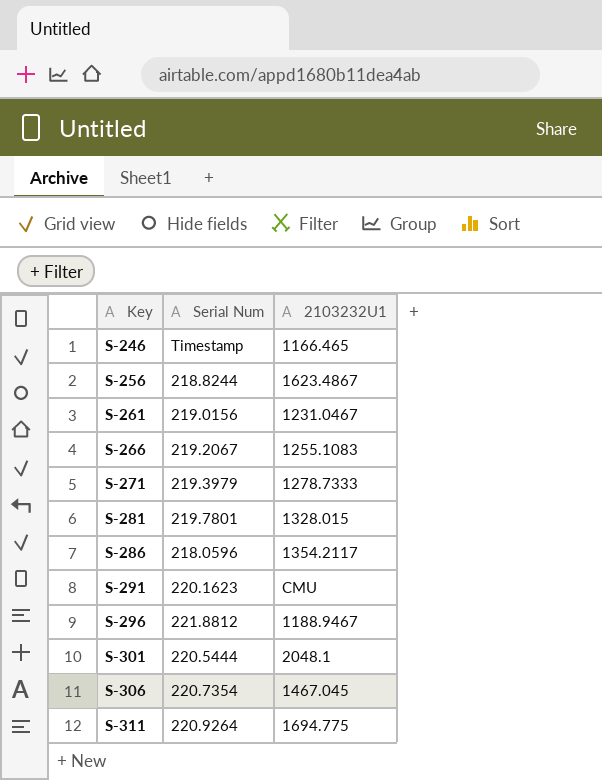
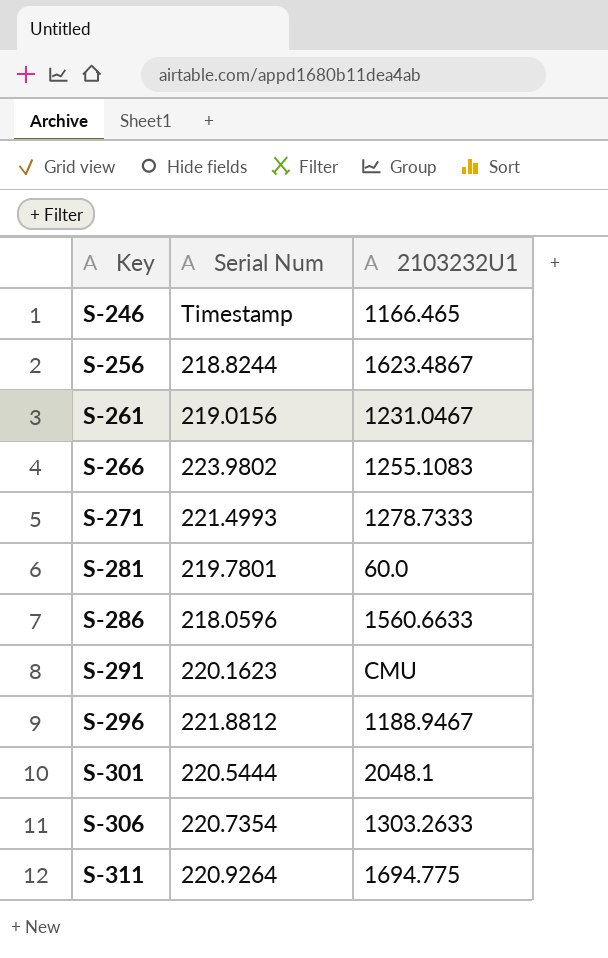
S-266 | Serial Num: 219.2067 -> 223.9802
S-271 | Serial Num: 219.3979 -> 221.4993
S-281 | 2103232U1: 1328.015 -> 60.0
S-286 | 2103232U1: 1354.2117 -> 1560.6633
S-306 | 2103232U1: 1467.045 -> 1303.2633

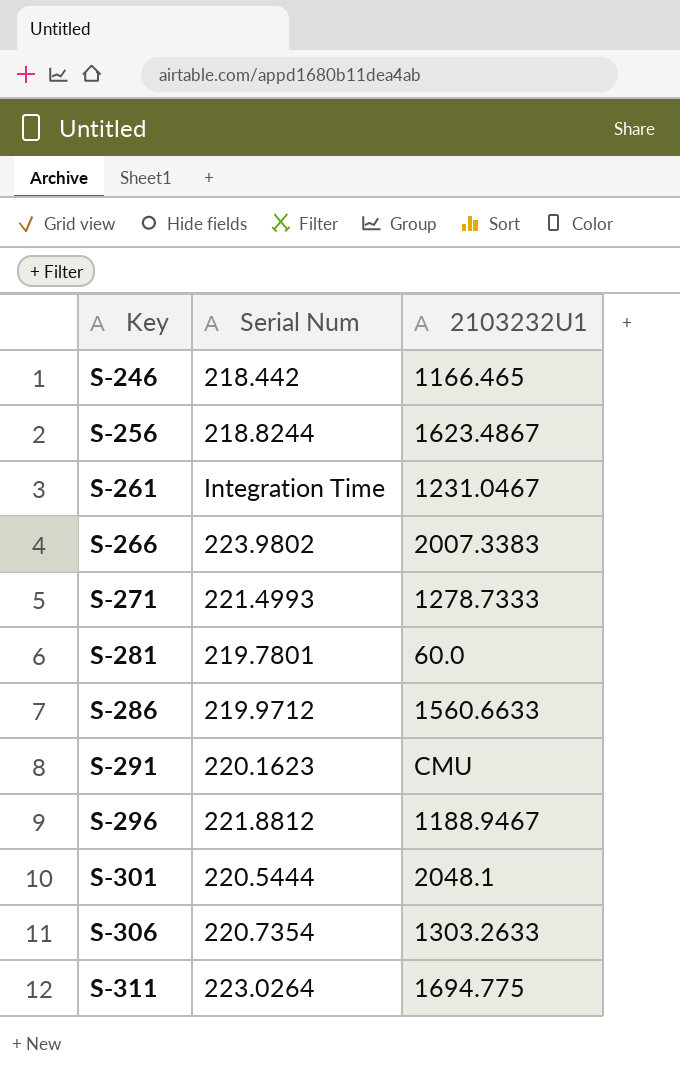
S-246 | Serial Num: Timestamp -> 218.442
S-261 | Serial Num: 219.0156 -> Integration Time
S-266 | 2103232U1: 1255.1083 -> 2007.3383
S-286 | Serial Num: 218.0596 -> 219.9712
S-311 | Serial Num: 220.9264 -> 223.0264

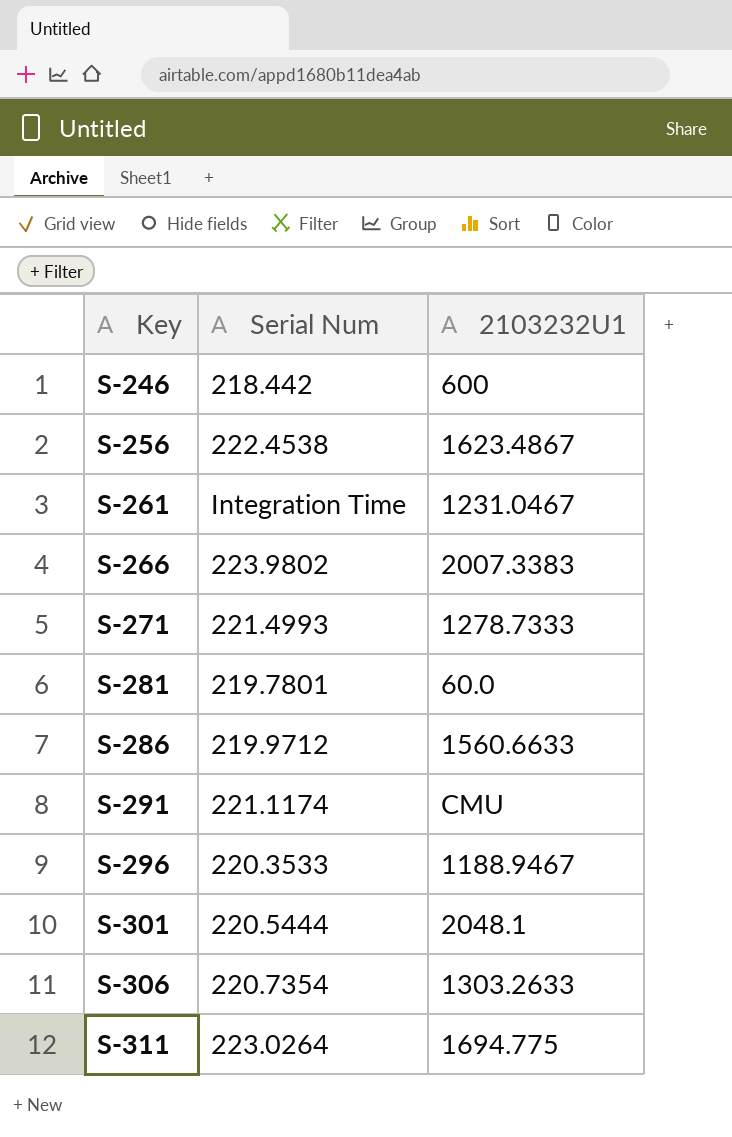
S-246 | 2103232U1: 1166.465 -> 600
S-256 | Serial Num: 218.8244 -> 222.4538
S-291 | Serial Num: 220.1623 -> 221.1174
S-296 | Serial Num: 221.8812 -> 220.3533

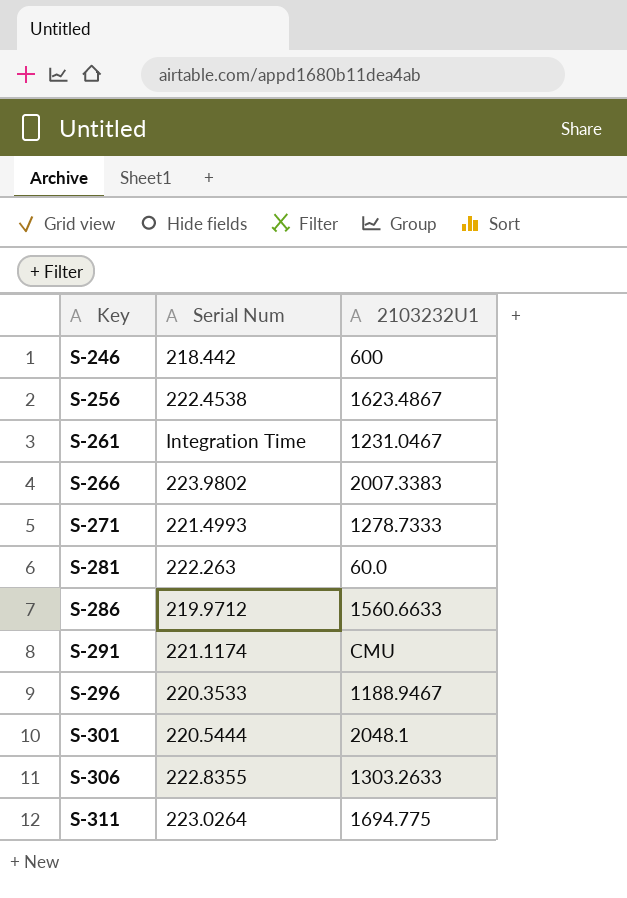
S-281 | Serial Num: 219.7801 -> 222.263
S-306 | Serial Num: 220.7354 -> 222.8355

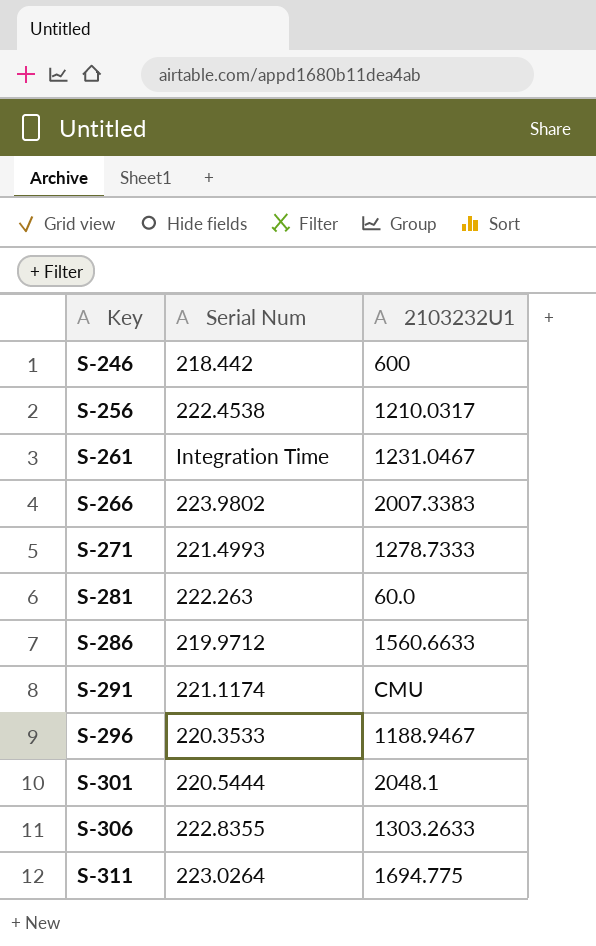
S-256 | 2103232U1: 1623.4867 -> 1210.0317

